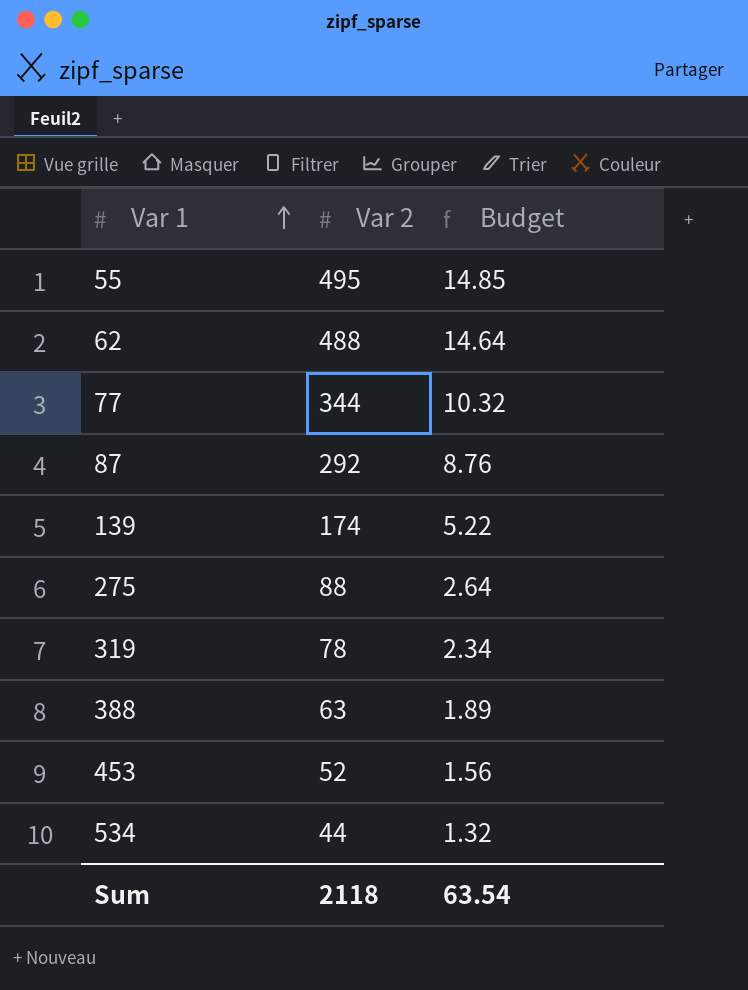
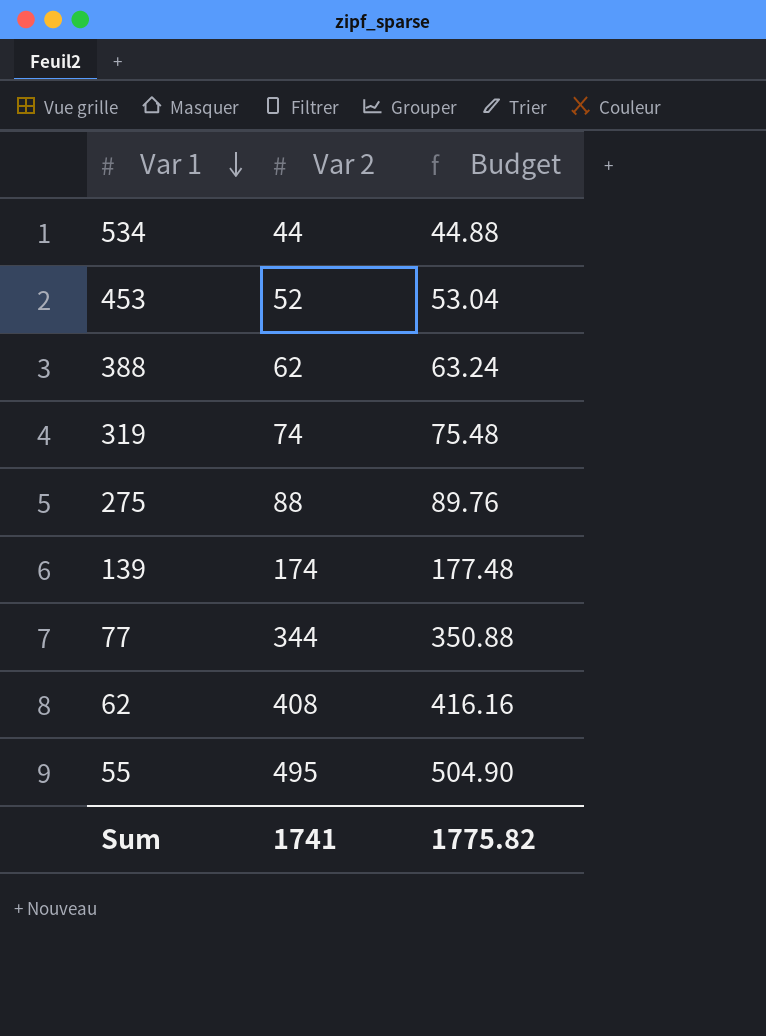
row order: Var 1 ascending -> Var 1 descending
column Budget | formula: [Var 2] * 0.03 -> [Var 2] * 1.02
row 87: 292 | 8.76 -> none
388 | Var 2: 63 -> 62
319 | Var 2: 78 -> 74
62 | Var 2: 488 -> 408
Sum | Var 2: 2118 -> 1741
Sum | Budget: 63.54 -> 1775.82

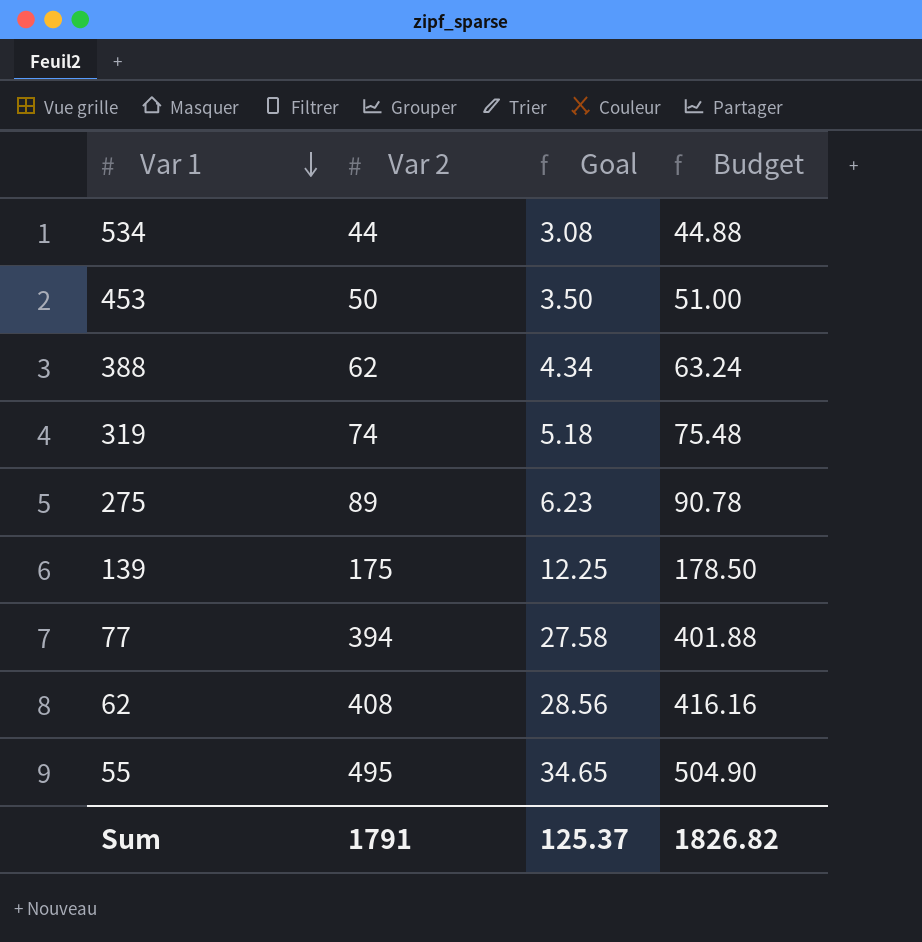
column Goal | formula: none -> [Var 2] * 0.07
453 | Var 2: 52 -> 50
453 | Budget: 53.04 -> 51.00
275 | Var 2: 88 -> 89
275 | Budget: 89.76 -> 90.78
139 | Var 2: 174 -> 175
139 | Budget: 177.48 -> 178.50
77 | Var 2: 344 -> 394
77 | Budget: 350.88 -> 401.88
Sum | Var 2: 1741 -> 1791
Sum | Budget: 1775.82 -> 1826.82

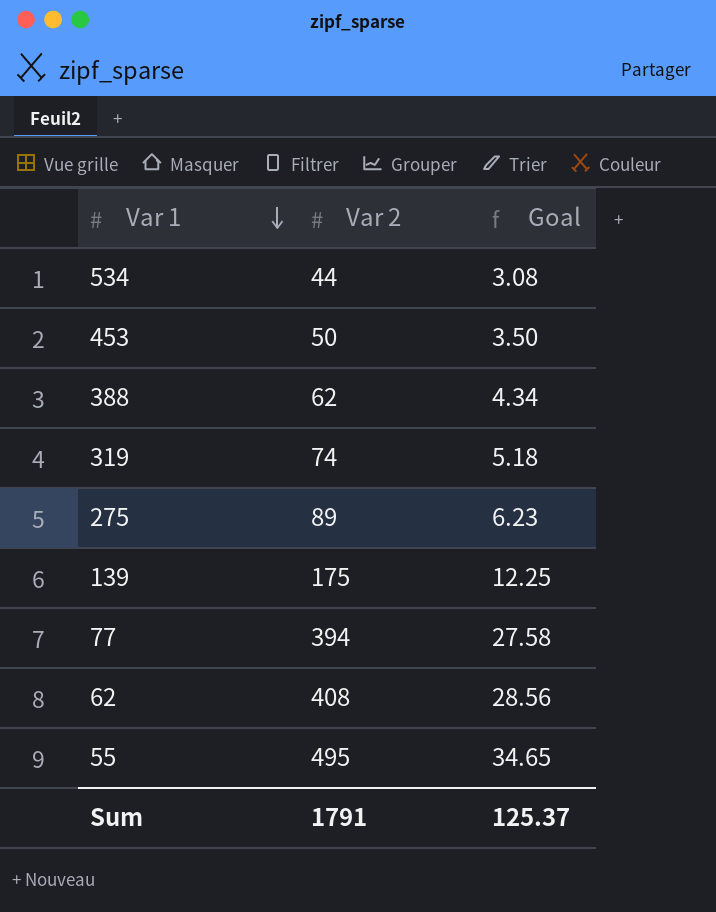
column Budget | formula: [Var 2] * 1.02 -> none

